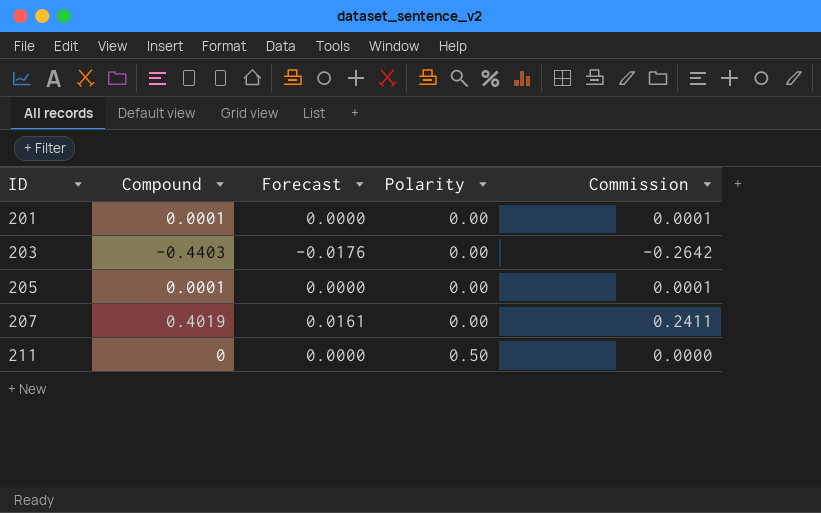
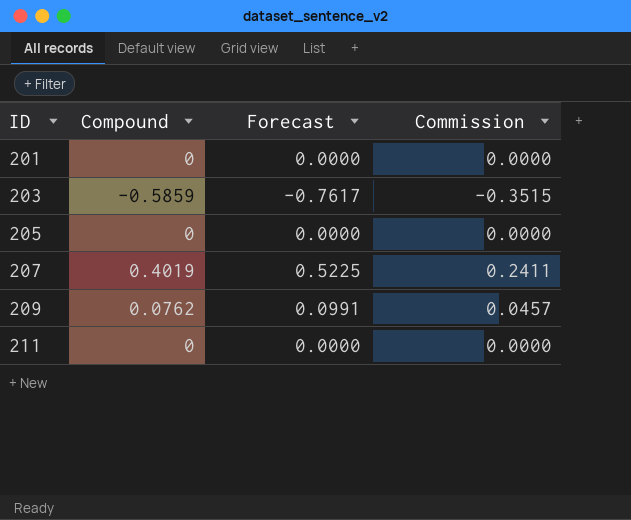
column Polarity | position: 4 -> none
column Forecast | formula: [Compound] * 0.04 -> [Compound] * 1.3
201 | Compound: 0.0001 -> 0
201 | Commission: 0.0001 -> 0.0000
203 | Compound: -0.4403 -> -0.5859
203 | Commission: -0.2642 -> -0.3515
205 | Compound: 0.0001 -> 0
205 | Commission: 0.0001 -> 0.0000
row 209: none -> 0.0762 | 0.0991 | 0.0457

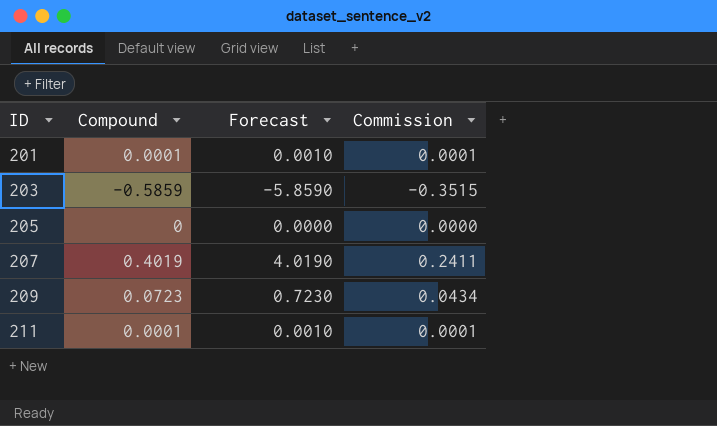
column Forecast | formula: [Compound] * 1.3 -> [Compound] * 10
201 | Compound: 0 -> 0.0001
201 | Commission: 0.0000 -> 0.0001
209 | Compound: 0.0762 -> 0.0723
209 | Commission: 0.0457 -> 0.0434
211 | Compound: 0 -> 0.0001
211 | Commission: 0.0000 -> 0.0001

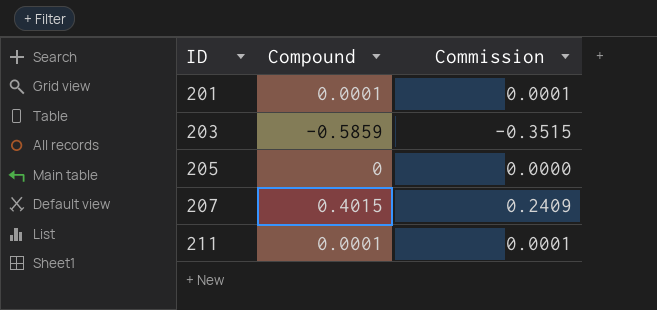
column Forecast | formula: [Compound] * 10 -> none
row 209: 0.0723 | 0.7230 | 0.0434 -> none
207 | Compound: 0.4019 -> 0.4015
207 | Commission: 0.2411 -> 0.2409

